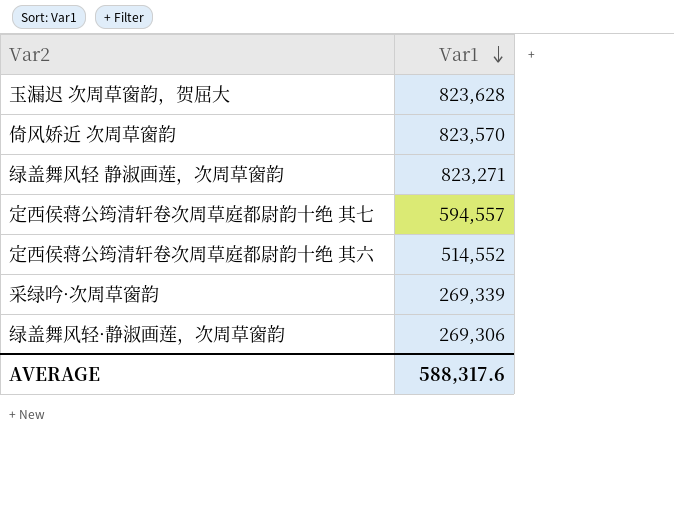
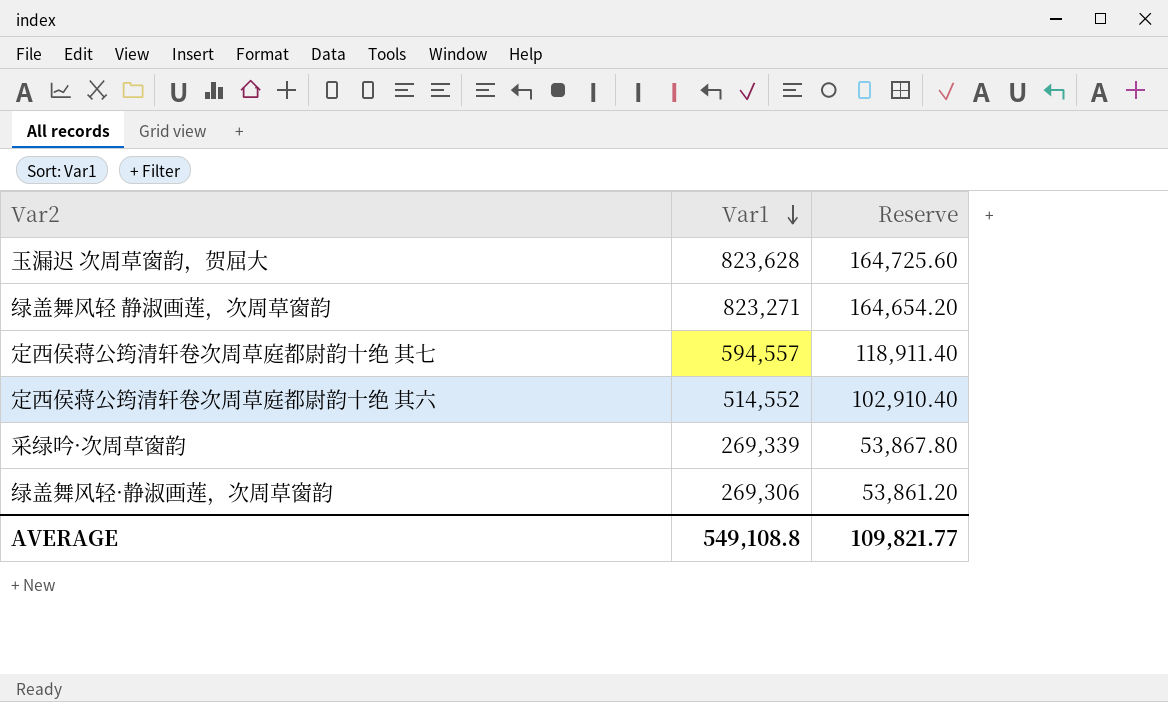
column Reserve | formula: none -> [Var1] * 0.2
row 倚风娇近 次周草窗韵: 823,570 -> none
AVERAGE | Var1: 588,317.6 -> 549,108.8

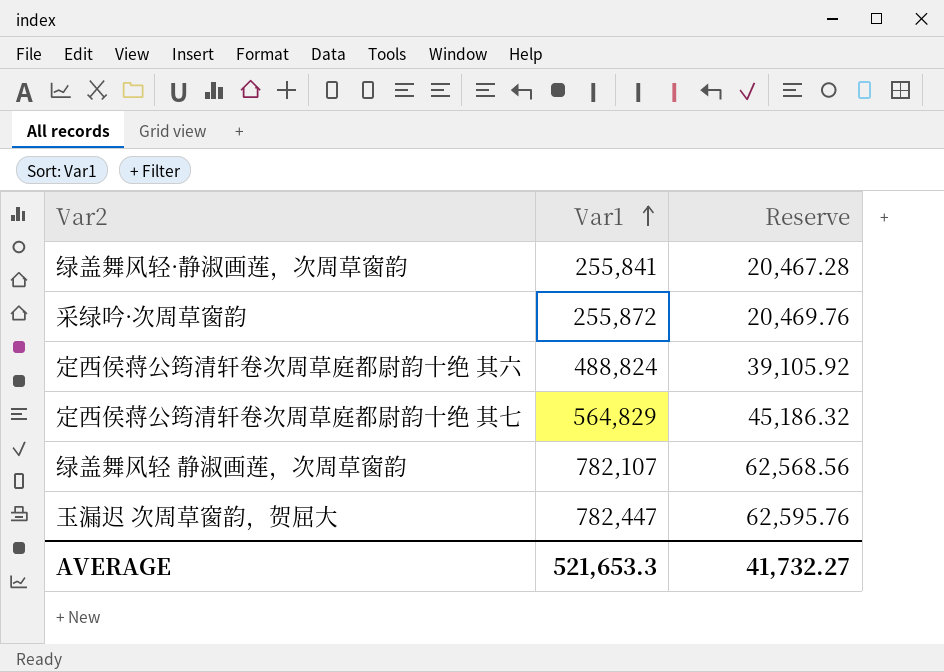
row order: Var1 descending -> Var1 ascending
column Reserve | formula: [Var1] * 0.2 -> [Var1] * 0.08
绿盖舞风轻·静淑画莲，次周草窗韵 | Var1: 269,306 -> 255,841
采绿吟·次周草窗韵 | Var1: 269,339 -> 255,872
定西侯蒋公筠清轩卷次周草庭都尉韵十绝 其六 | Var1: 514,552 -> 488,824
定西侯蒋公筠清轩卷次周草庭都尉韵十绝 其七 | Var1: 594,557 -> 564,829
绿盖舞风轻 静淑画莲，次周草窗韵 | Var1: 823,271 -> 782,107
玉漏迟 次周草窗韵，贺屈大 | Var1: 823,628 -> 782,447
AVERAGE | Var1: 549,108.8 -> 521,653.3
AVERAGE | Reserve: 109,821.77 -> 41,732.27

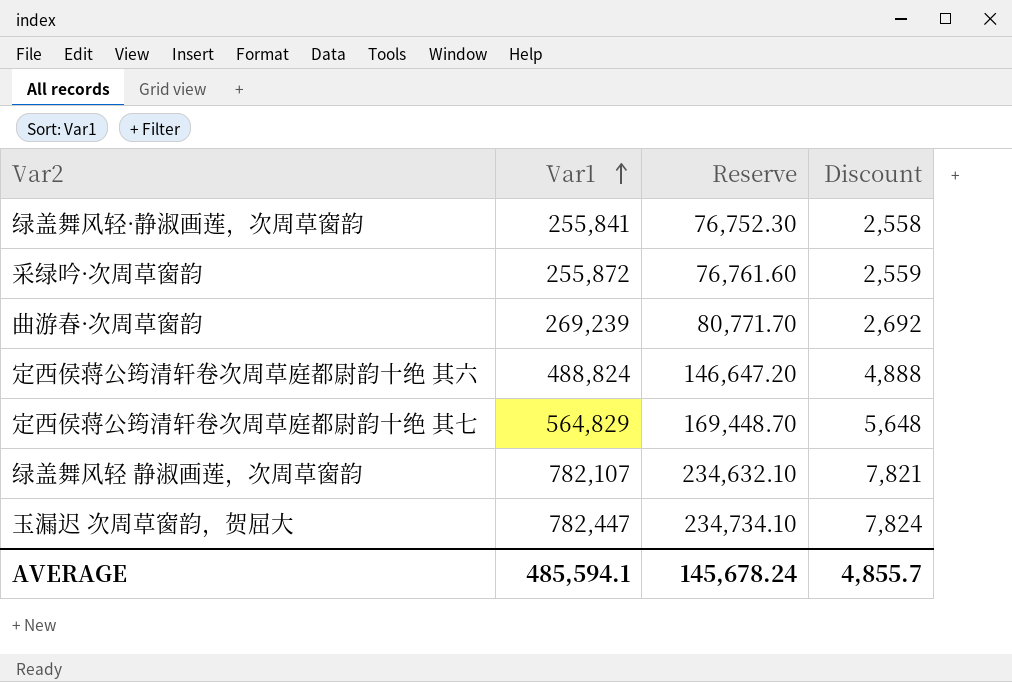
column Reserve | formula: [Var1] * 0.08 -> [Var1] * 0.3
column Discount | formula: none -> [Var1] * 0.01
row 曲游春·次周草窗韵: none -> 269,239 | 80,771.70 | 2,692
AVERAGE | Var1: 521,653.3 -> 485,594.1
AVERAGE | Reserve: 41,732.27 -> 145,678.24

